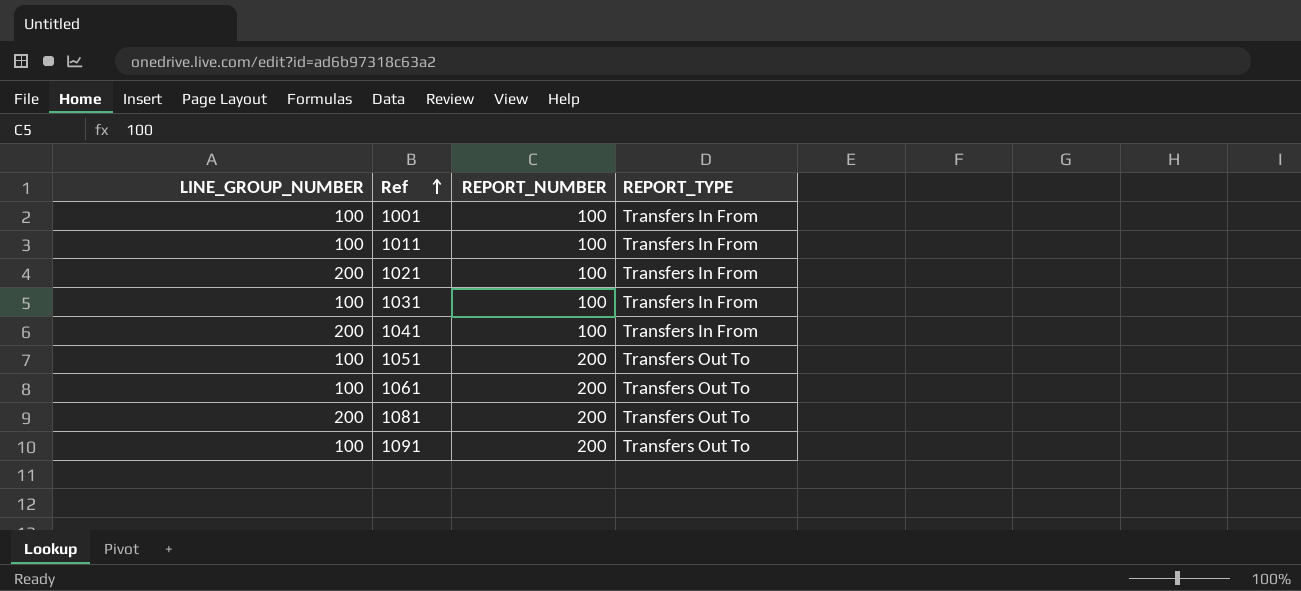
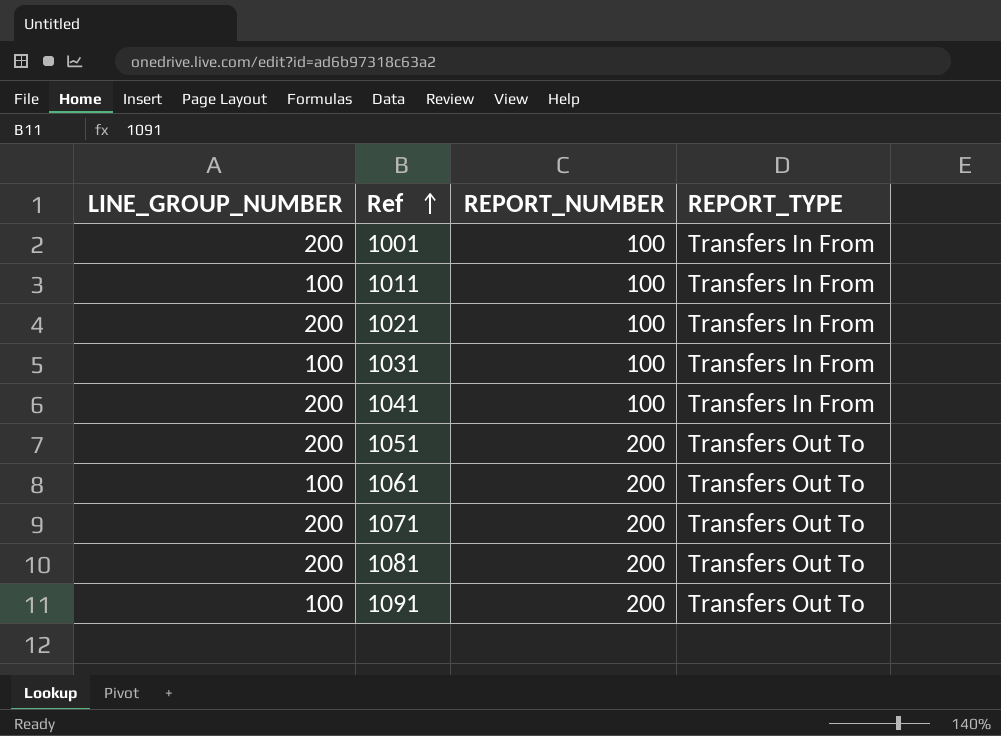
1001 | LINE_GROUP_NUMBER: 100 -> 200
1051 | LINE_GROUP_NUMBER: 100 -> 200
row 1071: none -> 200 | 200 | Transfers Out To

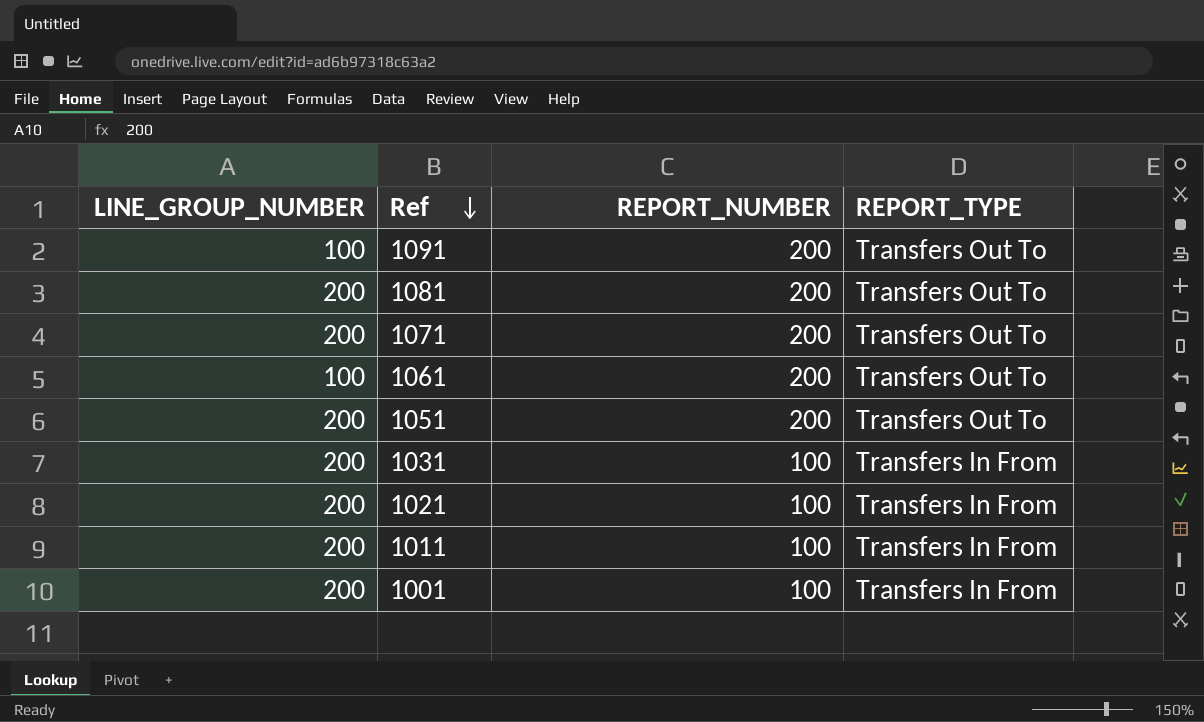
row order: Ref ascending -> Ref descending
row 1041: 200 | 100 | Transfers In From -> none
1031 | LINE_GROUP_NUMBER: 100 -> 200
1011 | LINE_GROUP_NUMBER: 100 -> 200

